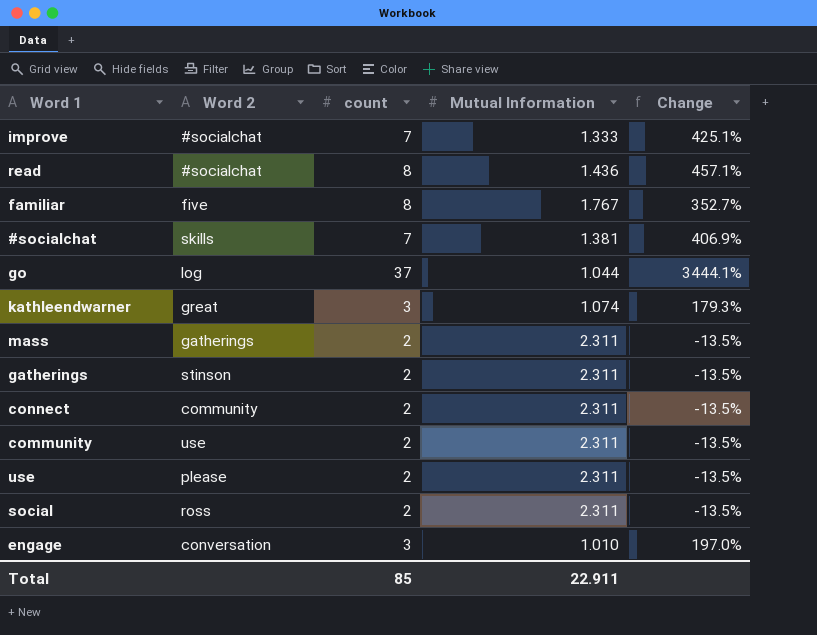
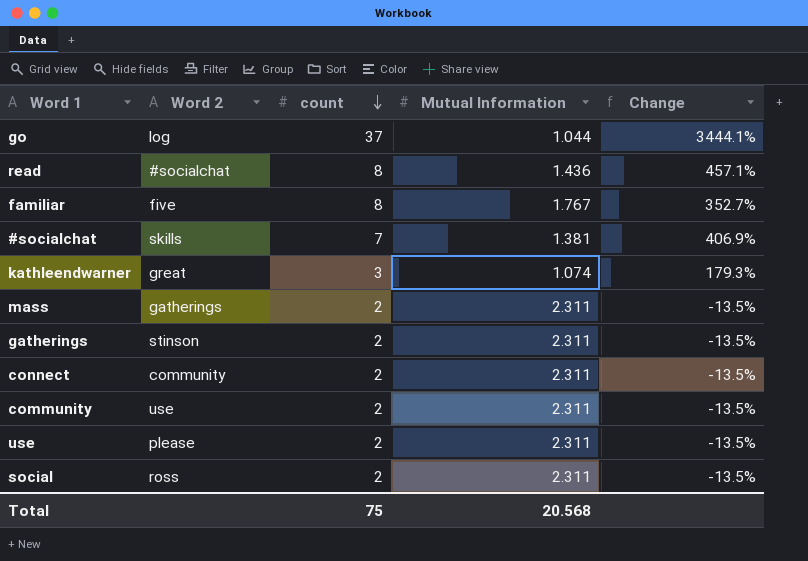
row order: none -> count descending
row improve: #socialchat | 7 | 1.333 | 425.1% -> none
row engage: conversation | 3 | 1.010 | 197.0% -> none
Total | count: 85 -> 75
Total | Mutual Information: 22.911 -> 20.568

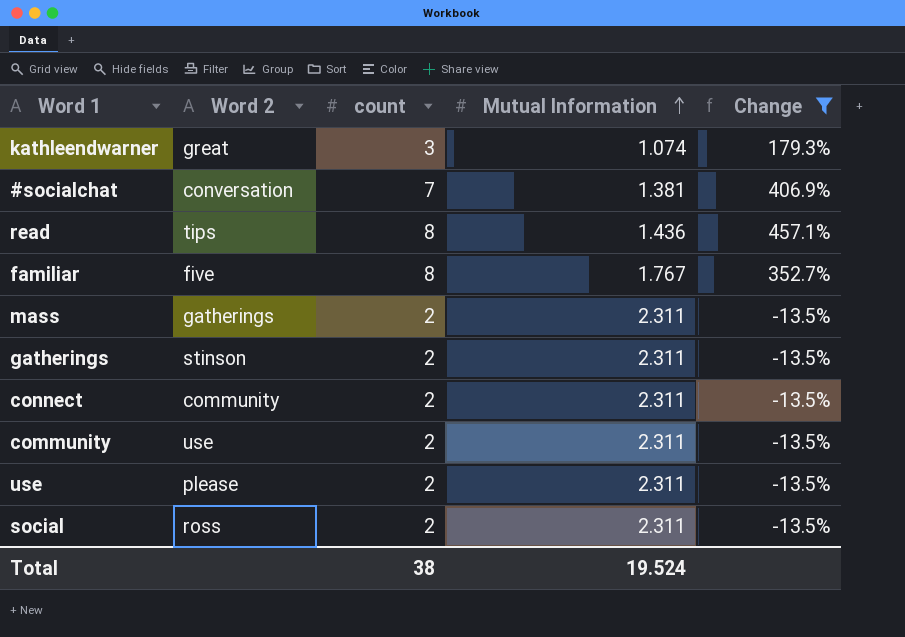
filter: none -> Change != 3444.1%
row order: count descending -> Mutual Information ascending
#socialchat | Word 2: skills -> conversation
read | Word 2: #socialchat -> tips
Total | count: 75 -> 38
Total | Mutual Information: 20.568 -> 19.524

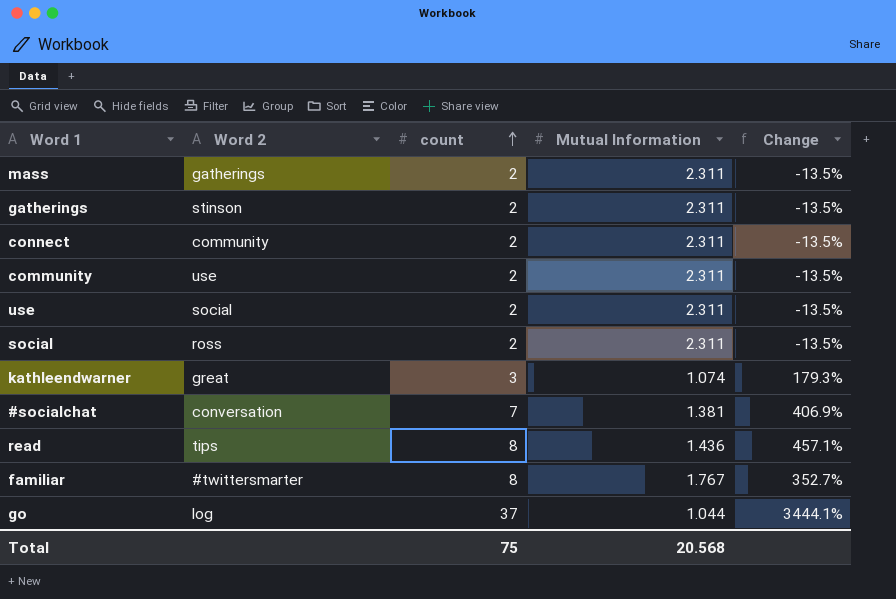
filter: Change != 3444.1% -> none
row order: Mutual Information ascending -> count ascending
use | Word 2: please -> social
familiar | Word 2: five -> #twittersmarter
Total | count: 38 -> 75
Total | Mutual Information: 19.524 -> 20.568

